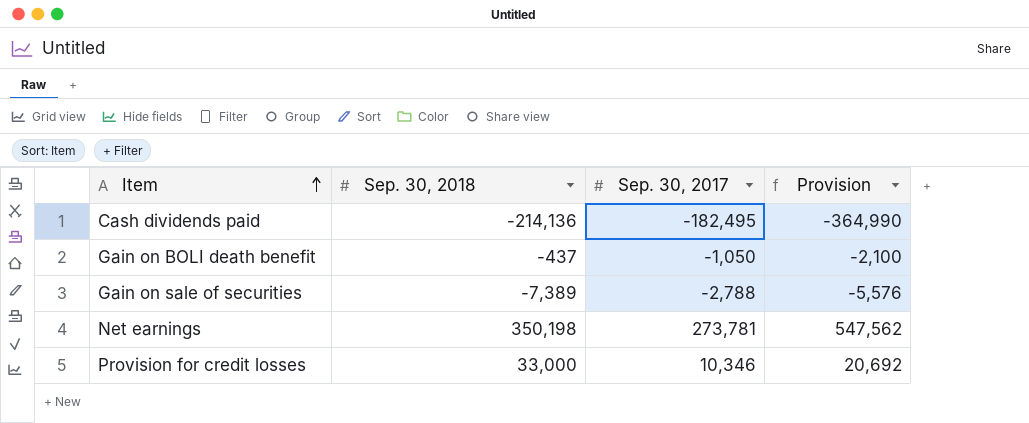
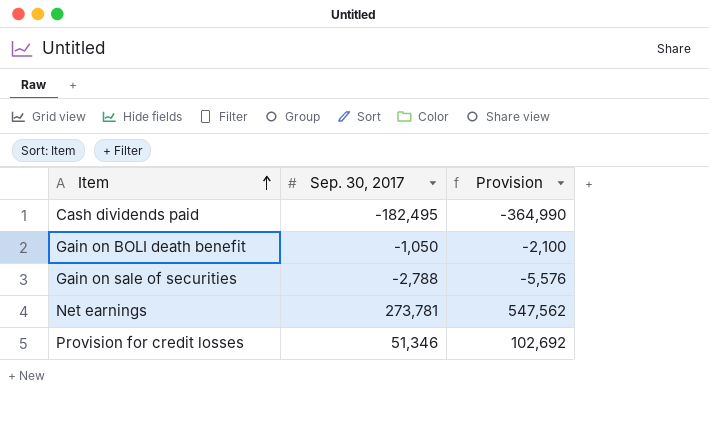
column Sep. 30, 2018 | position: 2 -> none
Provision for credit losses | Sep. 30, 2017: 10,346 -> 51,346
Provision for credit losses | Provision: 20,692 -> 102,692

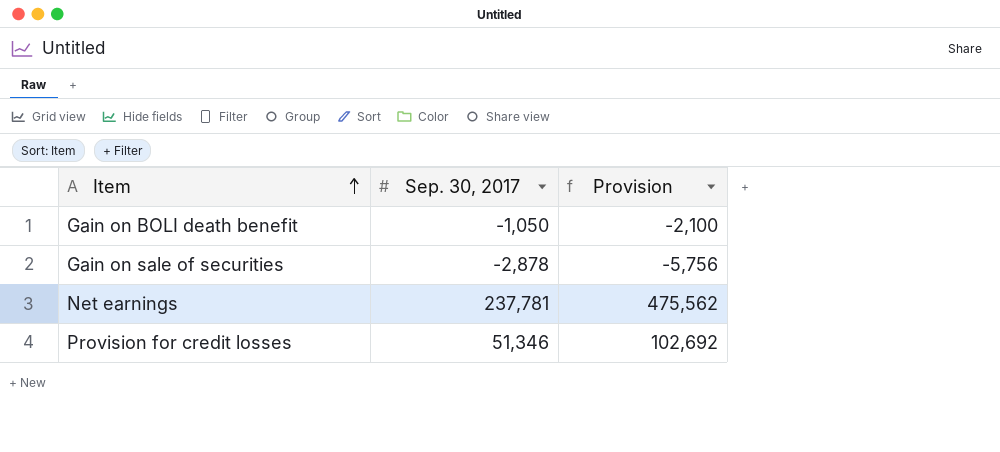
row Cash dividends paid: -182,495 | -364,990 -> none
Gain on sale of securities | Sep. 30, 2017: -2,788 -> -2,878
Gain on sale of securities | Provision: -5,576 -> -5,756
Net earnings | Sep. 30, 2017: 273,781 -> 237,781
Net earnings | Provision: 547,562 -> 475,562

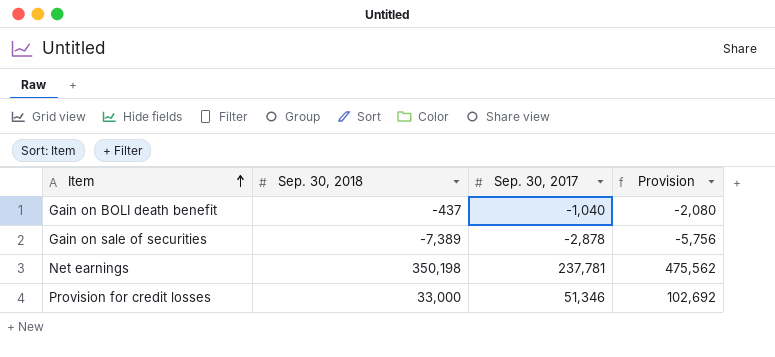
column Sep. 30, 2018 | position: none -> 2
Gain on BOLI death benefit | Sep. 30, 2017: -1,050 -> -1,040
Gain on BOLI death benefit | Provision: -2,100 -> -2,080

